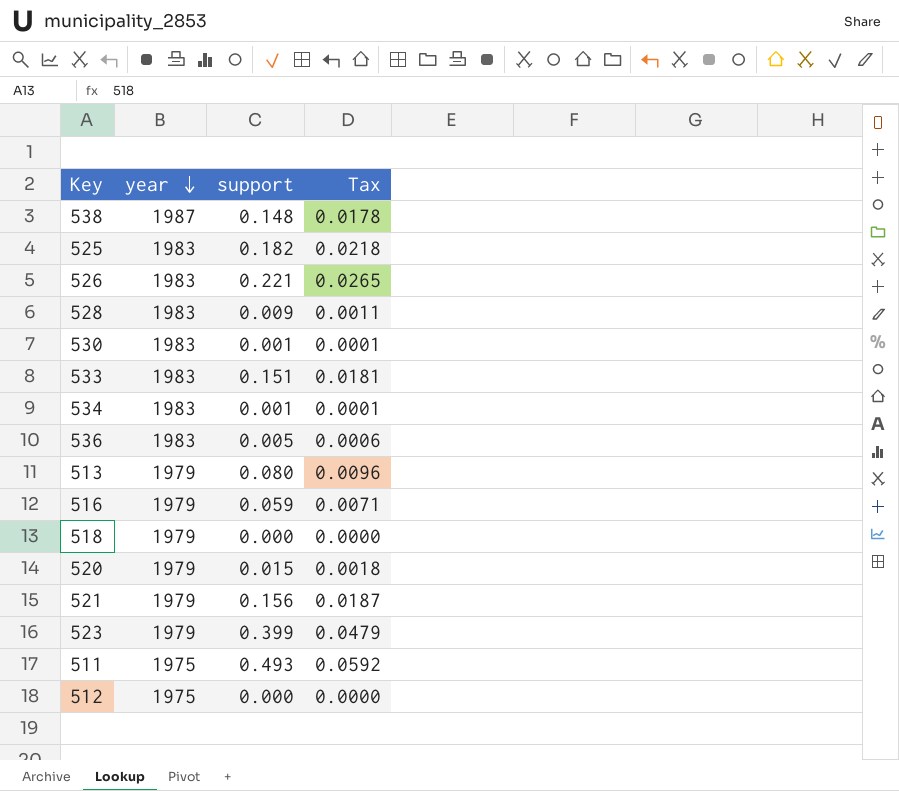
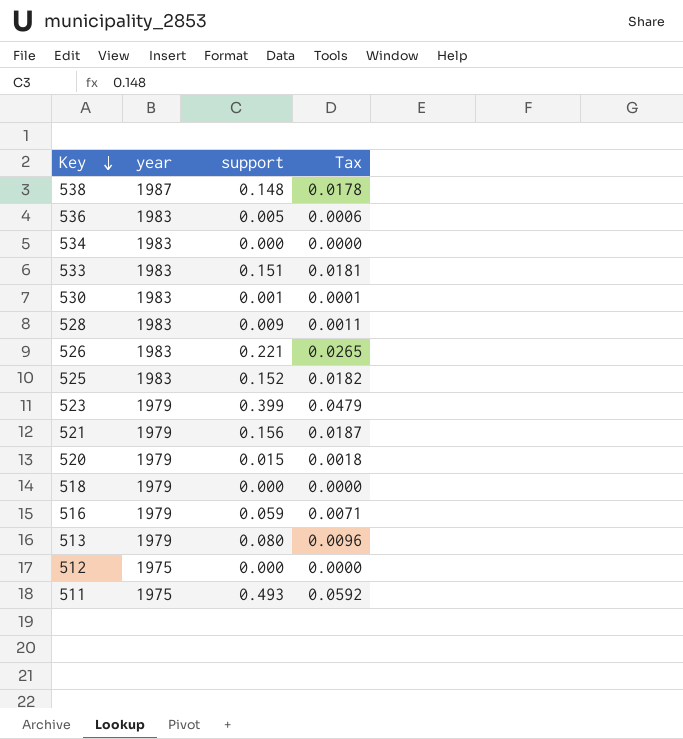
row order: year descending -> Key descending
534 | support: 0.001 -> 0.000
534 | Tax: 0.0001 -> 0.0000
525 | support: 0.182 -> 0.152
525 | Tax: 0.0218 -> 0.0182

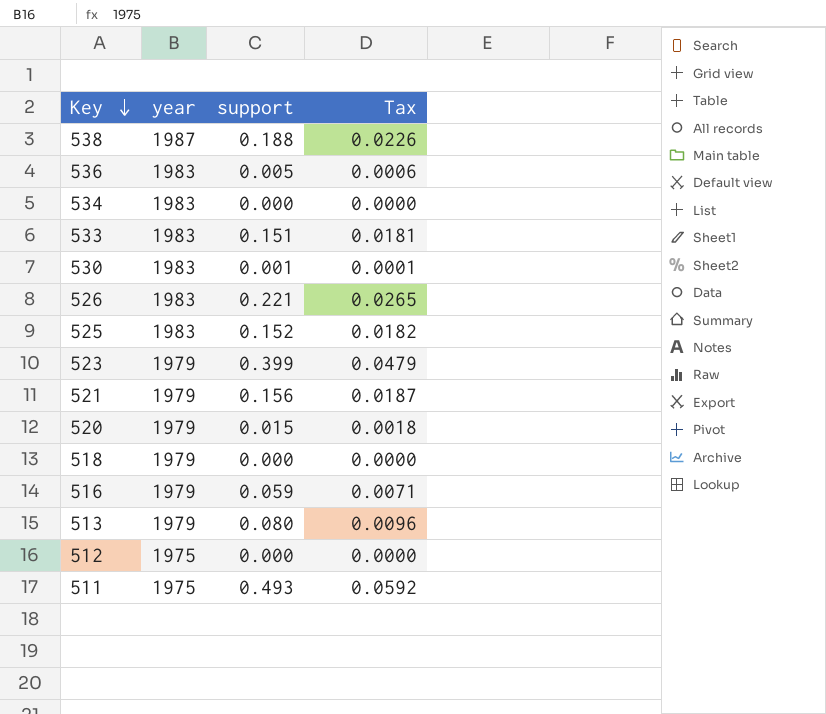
row 528: 1983 | 0.009 | 0.0011 -> none
538 | support: 0.148 -> 0.188
538 | Tax: 0.0178 -> 0.0226

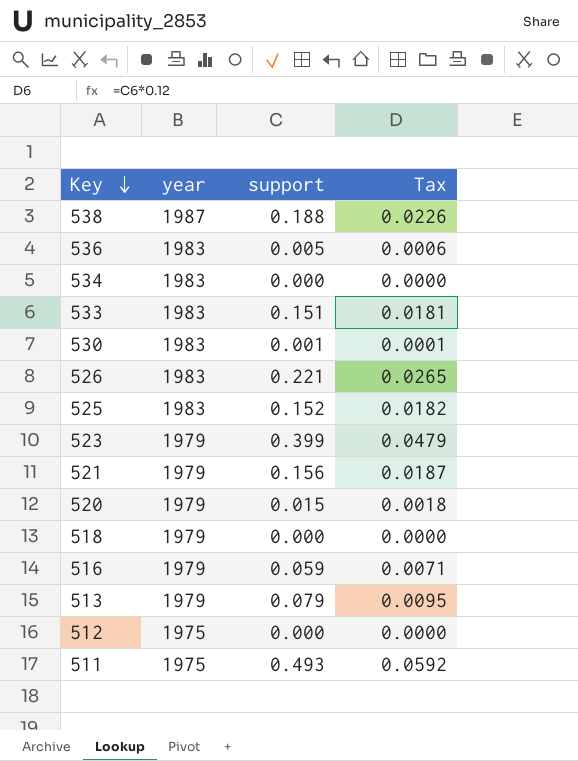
513 | support: 0.080 -> 0.079
513 | Tax: 0.0096 -> 0.0095

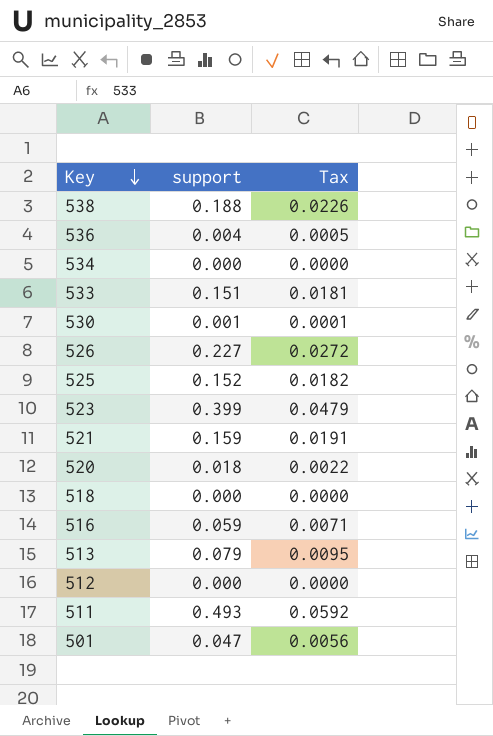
column year | position: 2 -> none
536 | support: 0.005 -> 0.004
536 | Tax: 0.0006 -> 0.0005
526 | support: 0.221 -> 0.227
526 | Tax: 0.0265 -> 0.0272
521 | support: 0.156 -> 0.159
521 | Tax: 0.0187 -> 0.0191
520 | support: 0.015 -> 0.018
520 | Tax: 0.0018 -> 0.0022
row 501: none -> 0.047 | 0.0056

